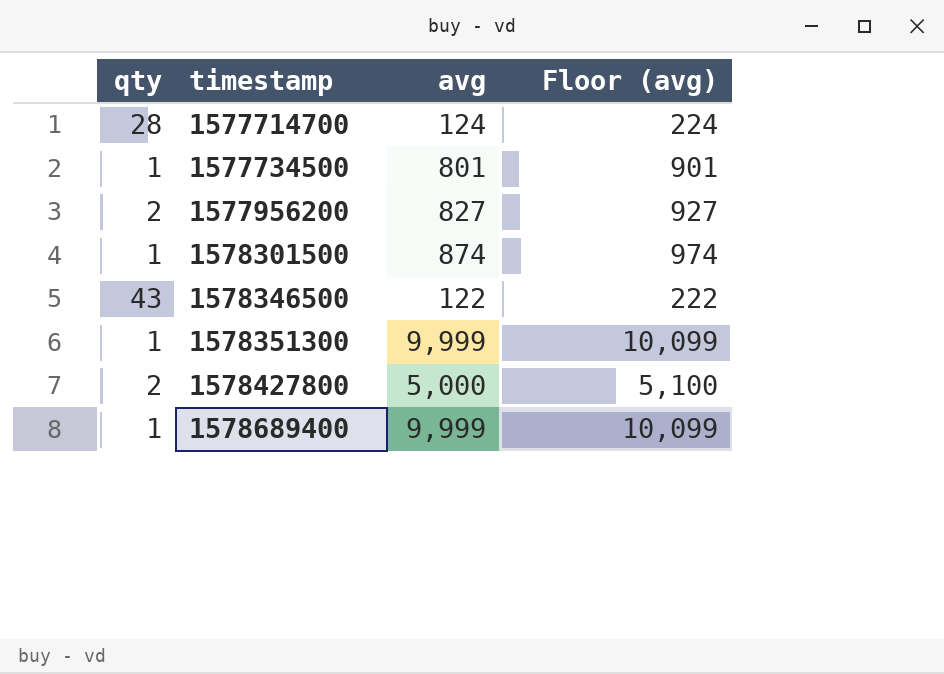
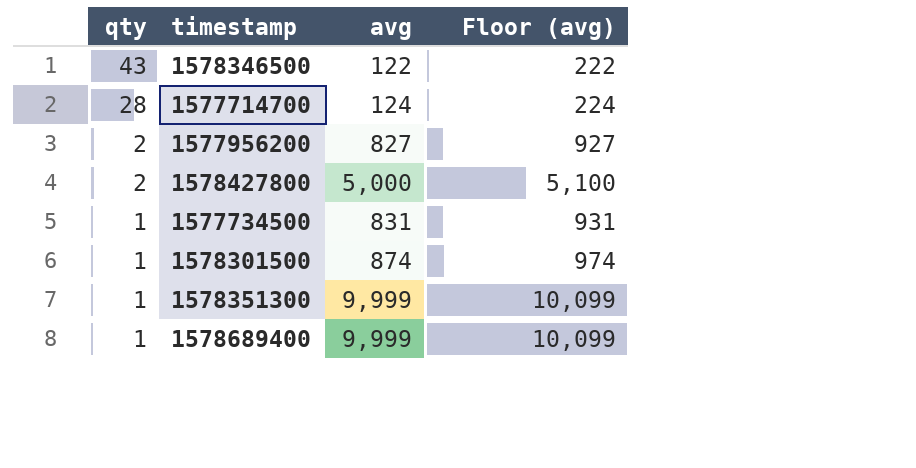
row order: timestamp ascending -> qty descending
1577734500 | avg: 801 -> 831
1577734500 | Floor (avg): 901 -> 931

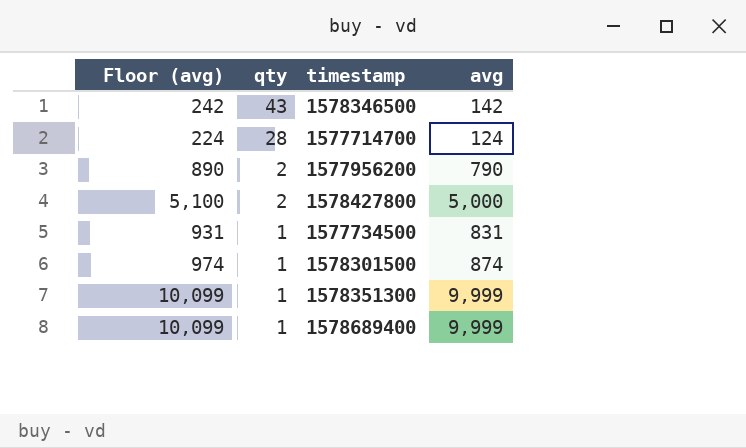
column Floor (avg) | position: 4 -> 1
1578346500 | Floor (avg): 222 -> 242
1578346500 | avg: 122 -> 142
1577956200 | Floor (avg): 927 -> 890
1577956200 | avg: 827 -> 790

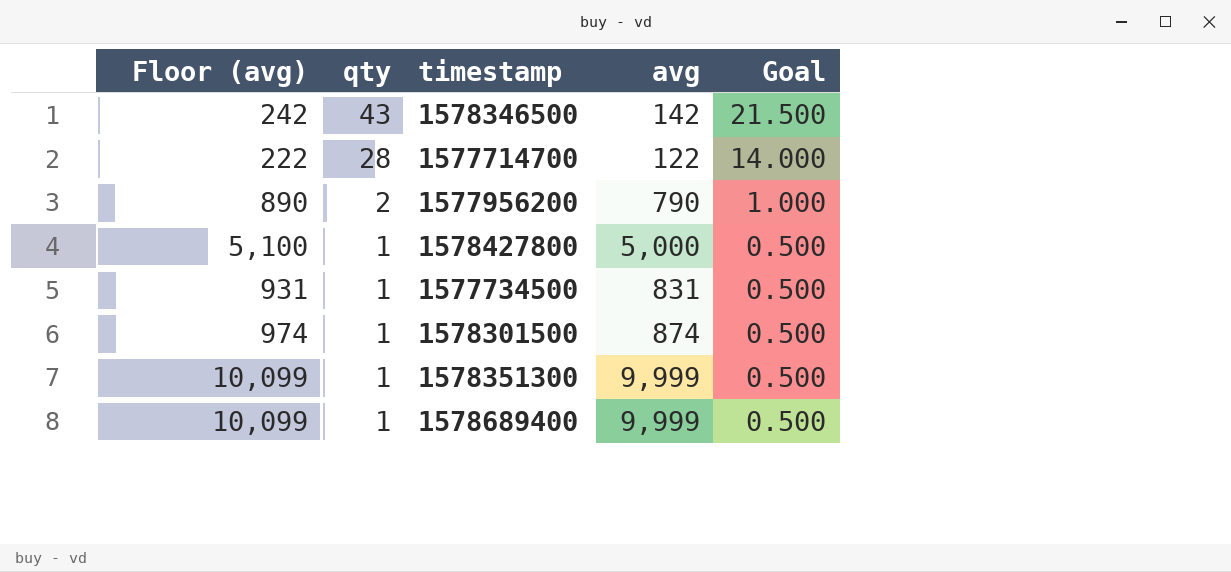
column Goal | formula: none -> [qty] * 0.5
1577714700 | Floor (avg): 224 -> 222
1577714700 | avg: 124 -> 122
1578427800 | qty: 2 -> 1

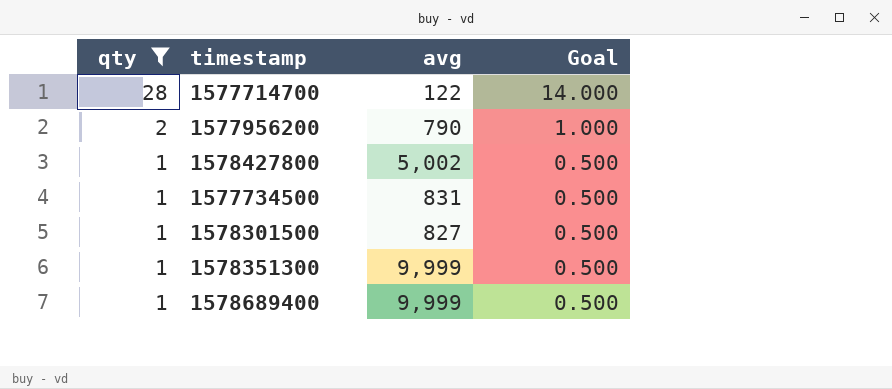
filter: none -> qty != 43
column Floor (avg) | formula: [avg] + 100 -> none
1578427800 | avg: 5,000 -> 5,002
1578301500 | avg: 874 -> 827

